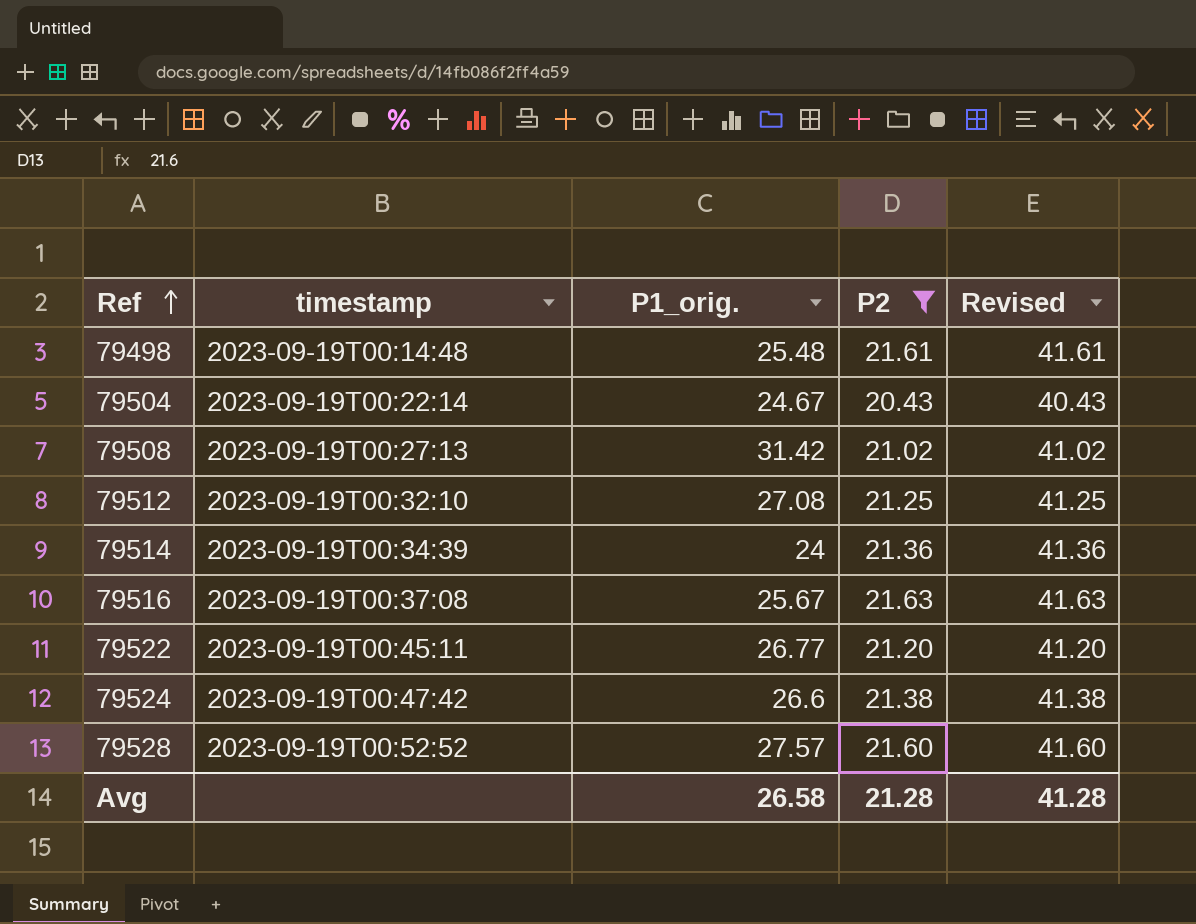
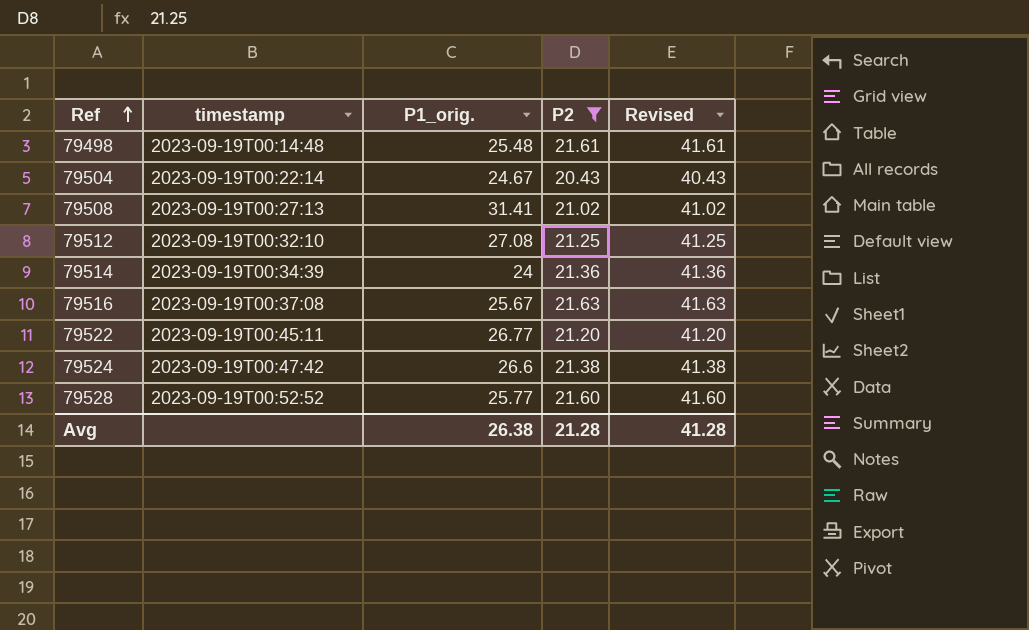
79508 | P1_orig.: 31.42 -> 31.41
79528 | P1_orig.: 27.57 -> 25.77
Avg | P1_orig.: 26.58 -> 26.38

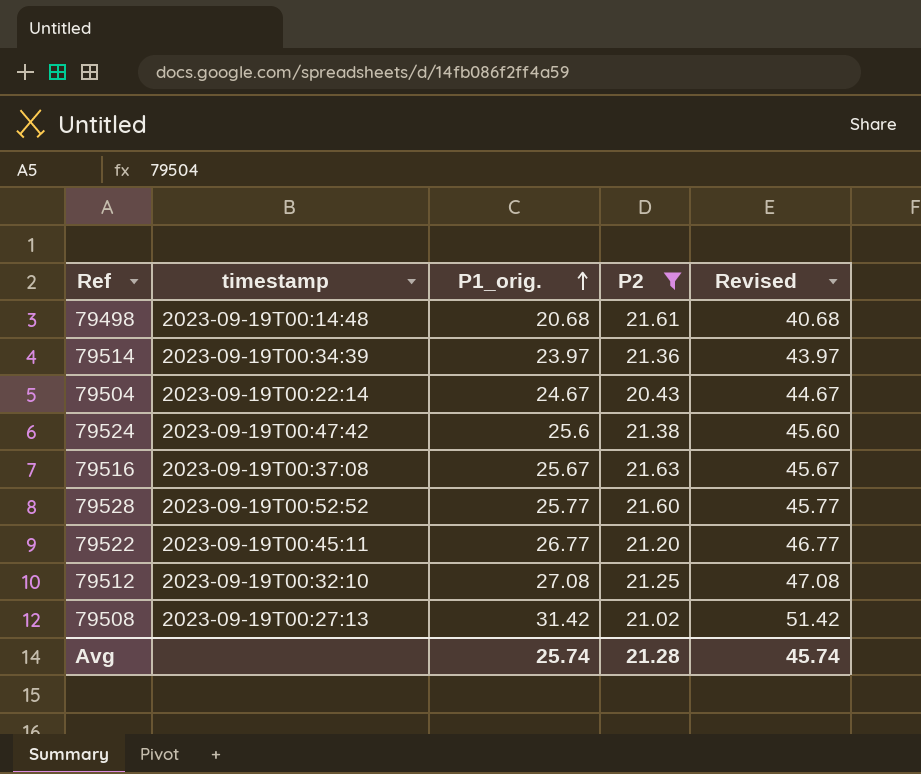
row order: Ref ascending -> P1_orig. ascending
column Revised | formula: [P2] + 20 -> [P1_orig.] + 20
79498 | P1_orig.: 25.48 -> 20.68
79514 | P1_orig.: 24 -> 23.97
79524 | P1_orig.: 26.6 -> 25.6
79508 | P1_orig.: 31.41 -> 31.42
Avg | P1_orig.: 26.38 -> 25.74
Avg | Revised: 41.28 -> 45.74

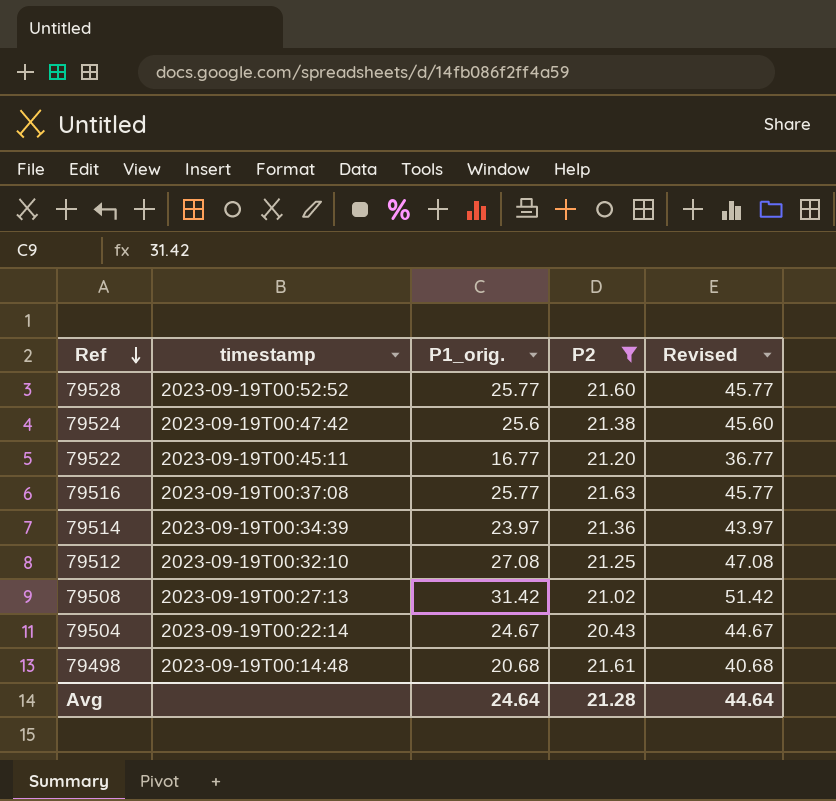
row order: P1_orig. ascending -> Ref descending
79522 | P1_orig.: 26.77 -> 16.77
79522 | Revised: 46.77 -> 36.77
79516 | P1_orig.: 25.67 -> 25.77
79516 | Revised: 45.67 -> 45.77
Avg | P1_orig.: 25.74 -> 24.64
Avg | Revised: 45.74 -> 44.64

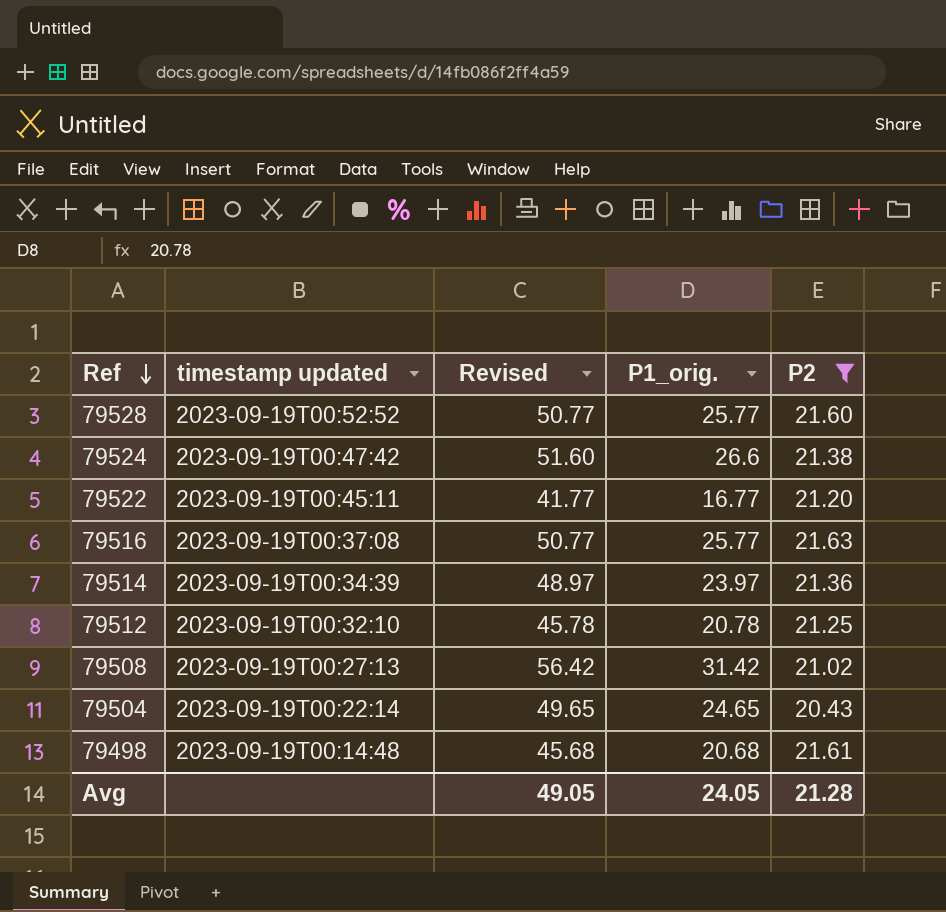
column name: timestamp -> timestamp updated
column Revised | formula: [P1_orig.] + 20 -> [P1_orig.] + 25
column Revised | position: 5 -> 3
79524 | P1_orig.: 25.6 -> 26.6
79512 | P1_orig.: 27.08 -> 20.78
79504 | P1_orig.: 24.67 -> 24.65
Avg | Revised: 44.64 -> 49.05
Avg | P1_orig.: 24.64 -> 24.05

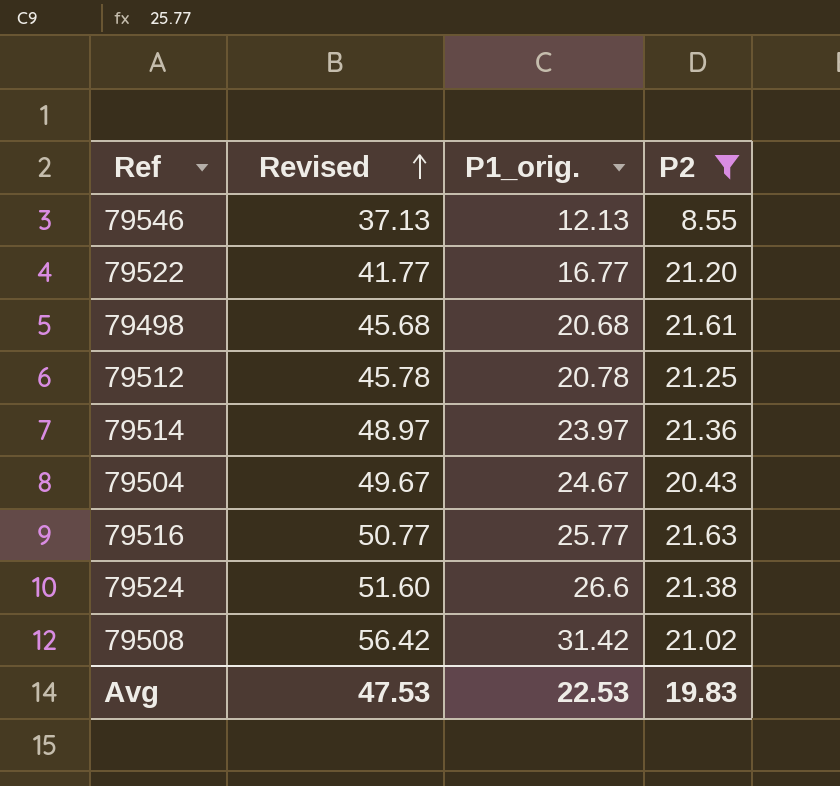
row order: Ref descending -> Revised ascending
column timestamp updated | position: 2 -> none
row 79528: 2023-09-19T00:52:52 | 50.77 | 25.77 | 21.60 -> none
row 79546: none -> 37.13 | 12.13 | 8.55
79504 | Revised: 49.65 -> 49.67
79504 | P1_orig.: 24.65 -> 24.67
Avg | Revised: 49.05 -> 47.53
Avg | P1_orig.: 24.05 -> 22.53
Avg | P2: 21.28 -> 19.83

